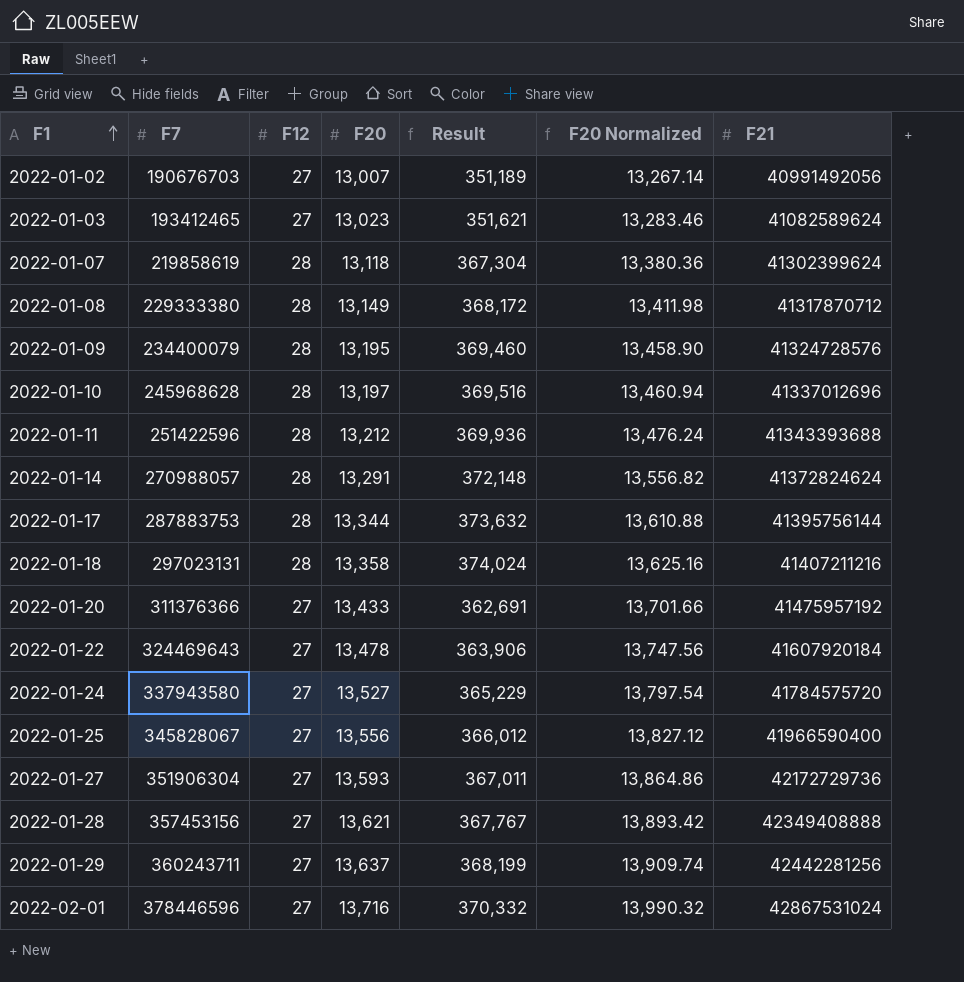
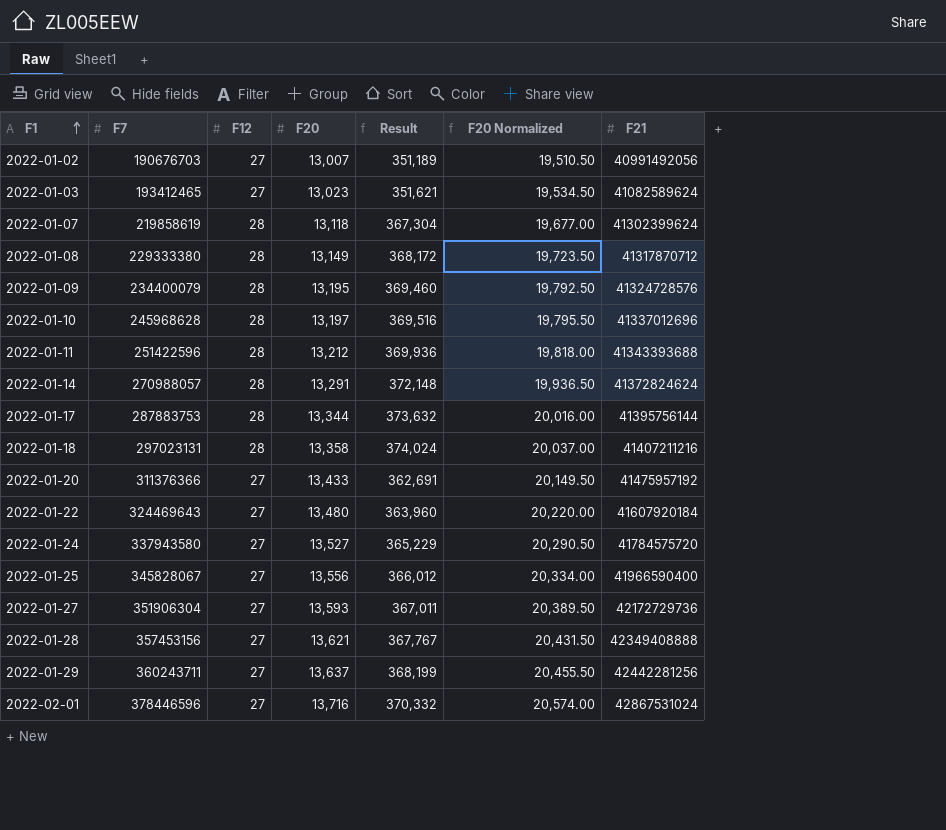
column F20 Normalized | formula: [F20] * 1.02 -> [F20] * 1.5
2022-01-22 | F20: 13,478 -> 13,480
2022-01-22 | Result: 363,906 -> 363,960

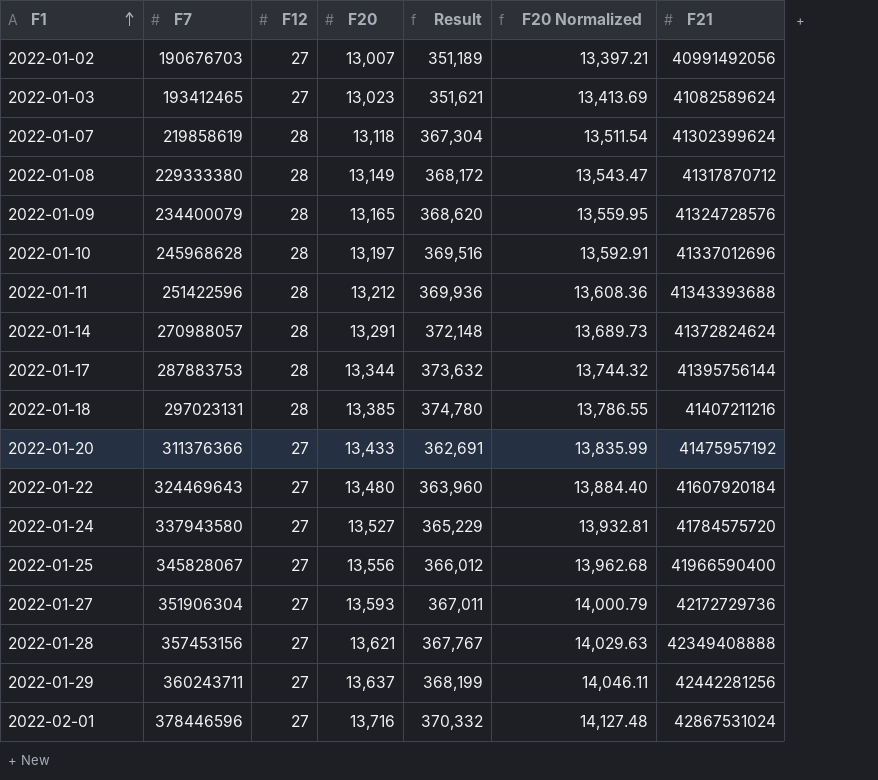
column F20 Normalized | formula: [F20] * 1.5 -> [F20] * 1.03
2022-01-09 | F20: 13,195 -> 13,165
2022-01-09 | Result: 369,460 -> 368,620
2022-01-18 | F20: 13,358 -> 13,385
2022-01-18 | Result: 374,024 -> 374,780

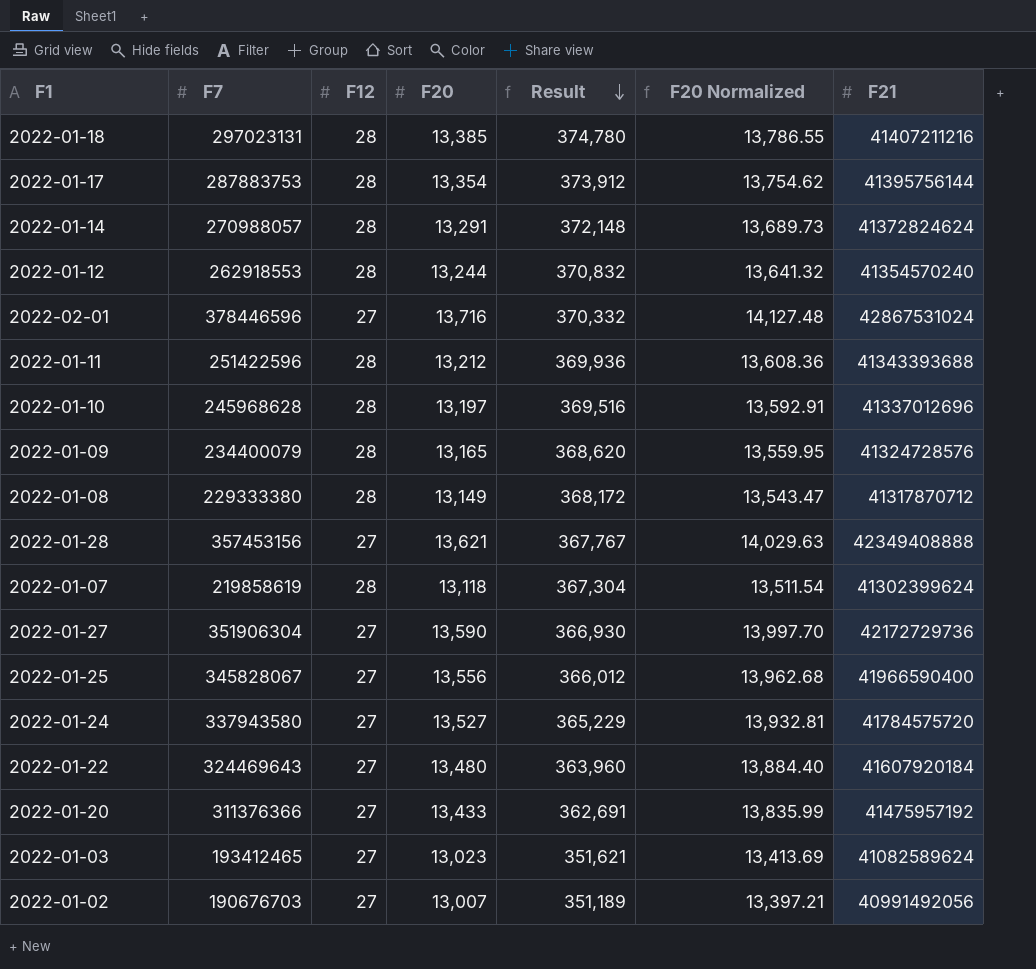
row order: F1 ascending -> Result descending
row 2022-01-29: 360243711 | 27 | 13,637 | 368,199 | 14,046.11 | 42442281256 -> none
2022-01-17 | F20: 13,344 -> 13,354
2022-01-17 | Result: 373,632 -> 373,912
2022-01-17 | F20 Normalized: 13,744.32 -> 13,754.62
row 2022-01-12: none -> 262918553 | 28 | 13,244 | 370,832 | 13,641.32 | 41354570240
2022-01-27 | F20: 13,593 -> 13,590
2022-01-27 | Result: 367,011 -> 366,930
2022-01-27 | F20 Normalized: 14,000.79 -> 13,997.70

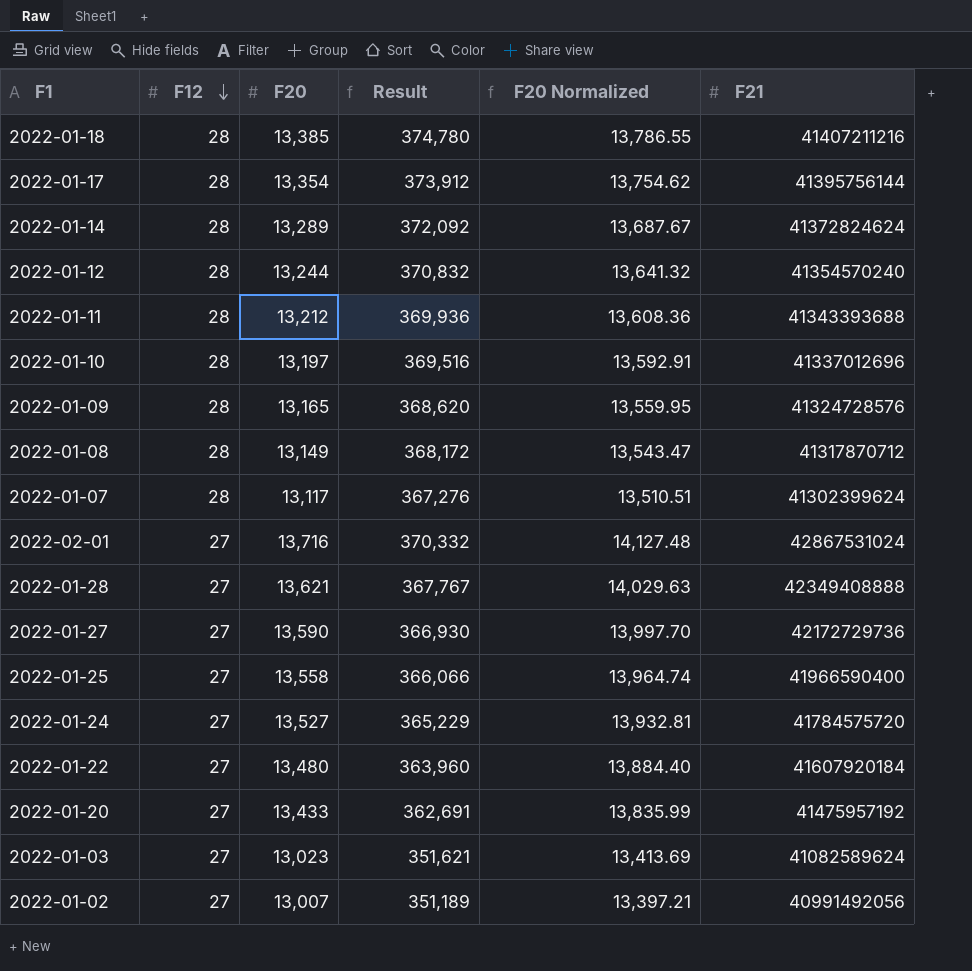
row order: Result descending -> F12 descending
column F7 | position: 2 -> none
2022-01-14 | F20: 13,291 -> 13,289
2022-01-14 | Result: 372,148 -> 372,092
2022-01-14 | F20 Normalized: 13,689.73 -> 13,687.67
2022-01-07 | F20: 13,118 -> 13,117
2022-01-07 | Result: 367,304 -> 367,276
2022-01-07 | F20 Normalized: 13,511.54 -> 13,510.51
2022-01-25 | F20: 13,556 -> 13,558
2022-01-25 | Result: 366,012 -> 366,066
2022-01-25 | F20 Normalized: 13,962.68 -> 13,964.74

